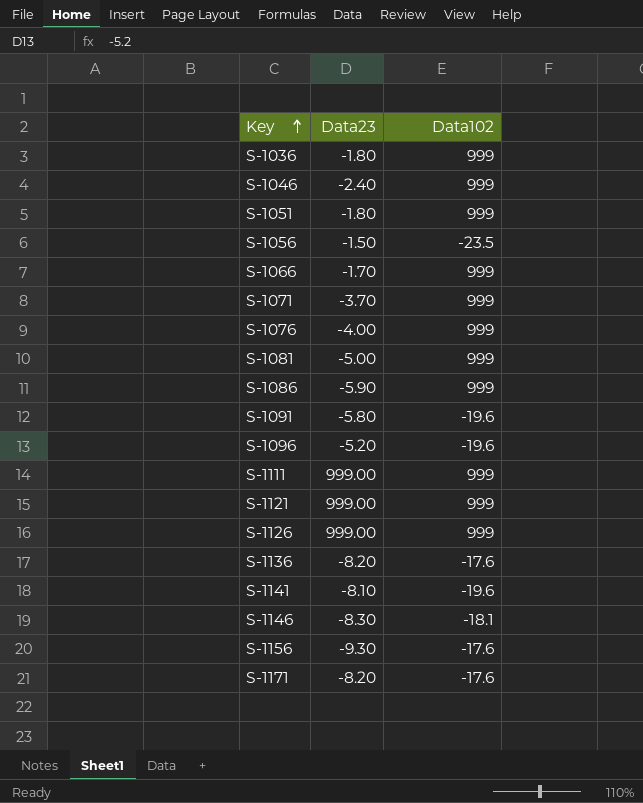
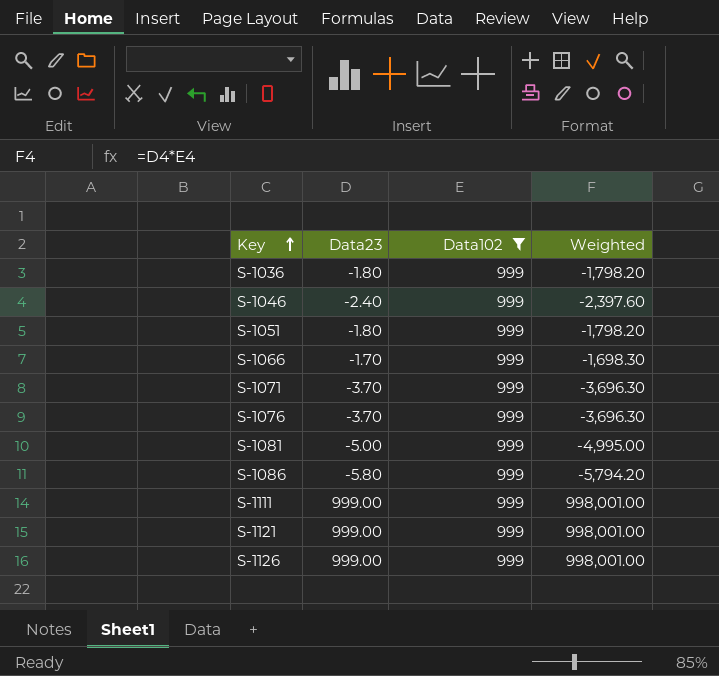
filter: none -> Data102 = 999
column Weighted | formula: none -> [Data23] * [Data102]
S-1076 | Data23: -4.00 -> -3.70
S-1086 | Data23: -5.90 -> -5.80

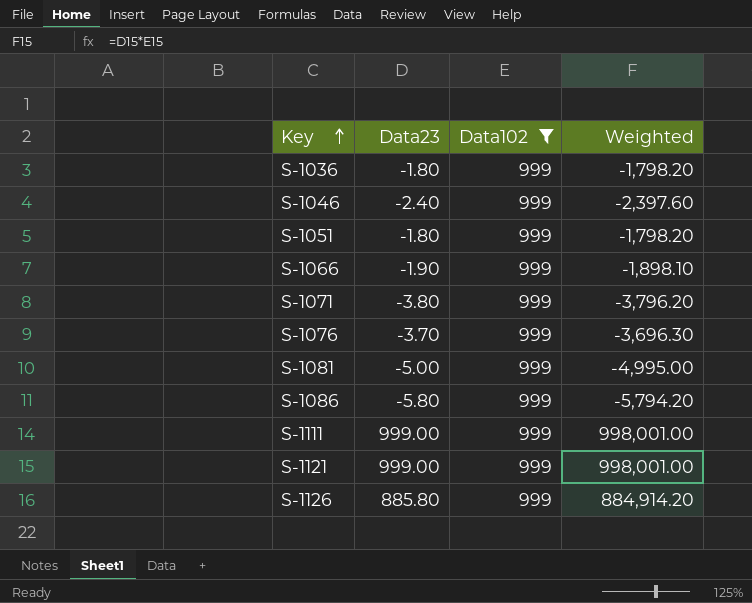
S-1066 | Data23: -1.70 -> -1.90
S-1066 | Weighted: -1,698.30 -> -1,898.10
S-1071 | Data23: -3.70 -> -3.80
S-1071 | Weighted: -3,696.30 -> -3,796.20
S-1126 | Data23: 999.00 -> 885.80
S-1126 | Weighted: 998,001.00 -> 884,914.20

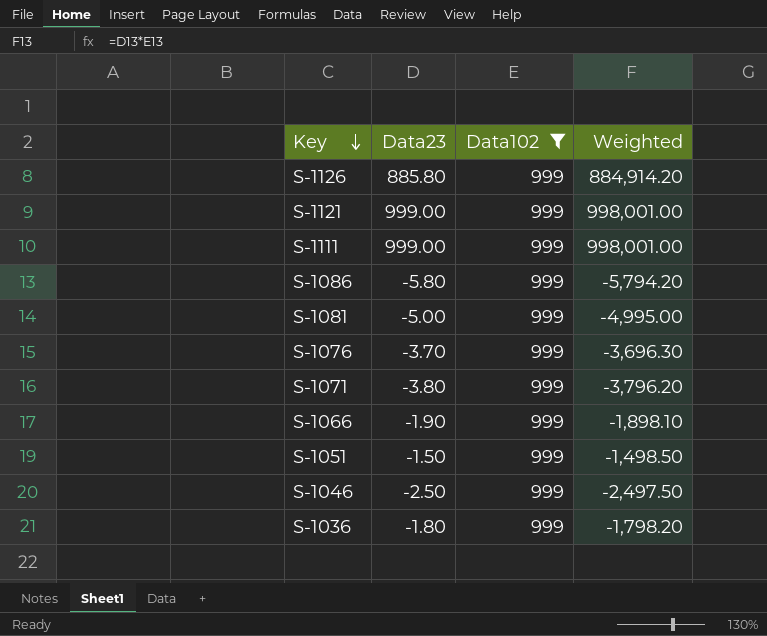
row order: Key ascending -> Key descending
S-1051 | Data23: -1.80 -> -1.50
S-1051 | Weighted: -1,798.20 -> -1,498.50
S-1046 | Data23: -2.40 -> -2.50
S-1046 | Weighted: -2,397.60 -> -2,497.50

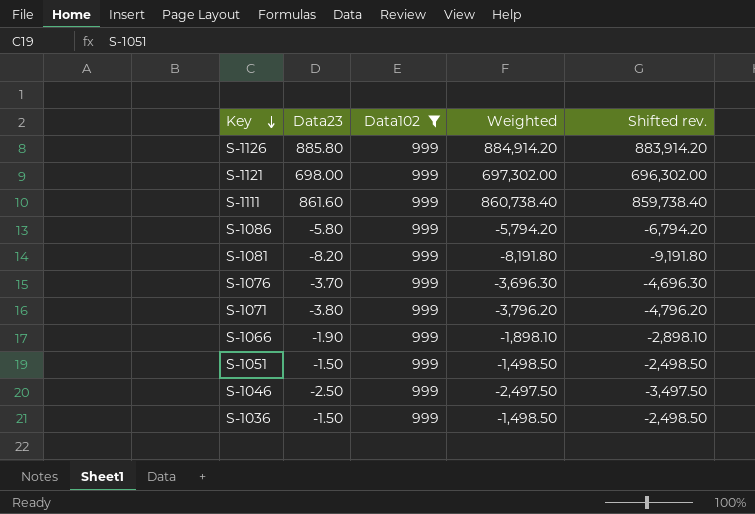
column Shifted rev. | formula: none -> [Weighted] - 1000
S-1121 | Data23: 999.00 -> 698.00
S-1121 | Weighted: 998,001.00 -> 697,302.00
S-1111 | Data23: 999.00 -> 861.60
S-1111 | Weighted: 998,001.00 -> 860,738.40
S-1081 | Data23: -5.00 -> -8.20
S-1081 | Weighted: -4,995.00 -> -8,191.80
S-1036 | Data23: -1.80 -> -1.50
S-1036 | Weighted: -1,798.20 -> -1,498.50

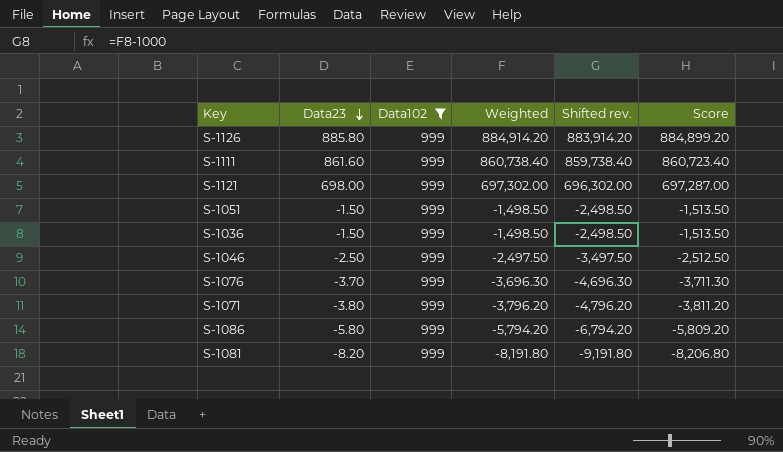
row order: Key descending -> Data23 descending
column Score | formula: none -> [Weighted] - 15
row S-1066: -1.90 | 999 | -1,898.10 | -2,898.10 -> none

